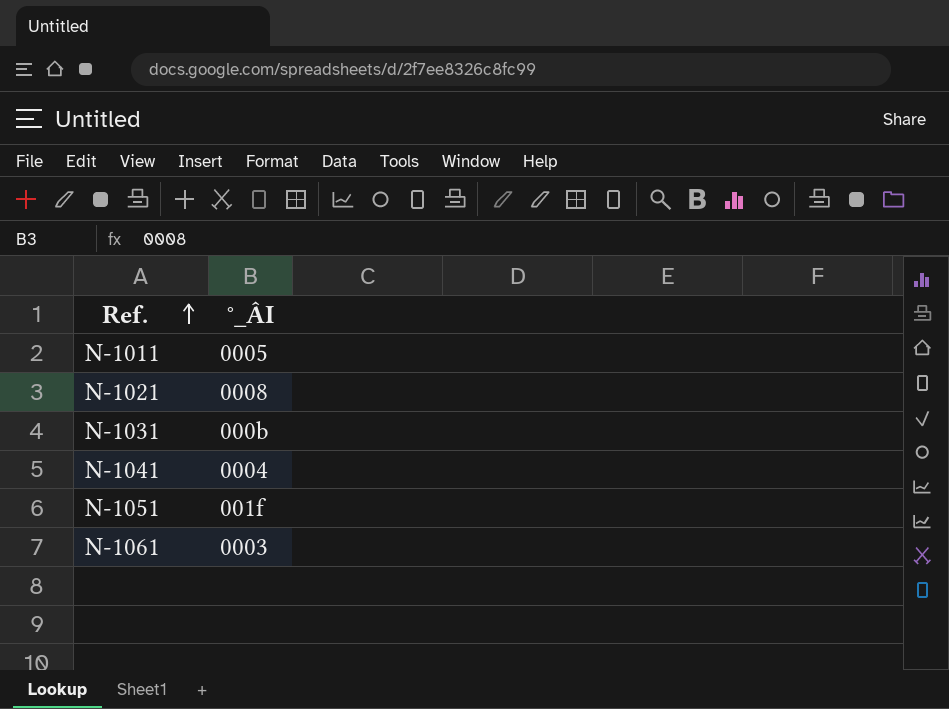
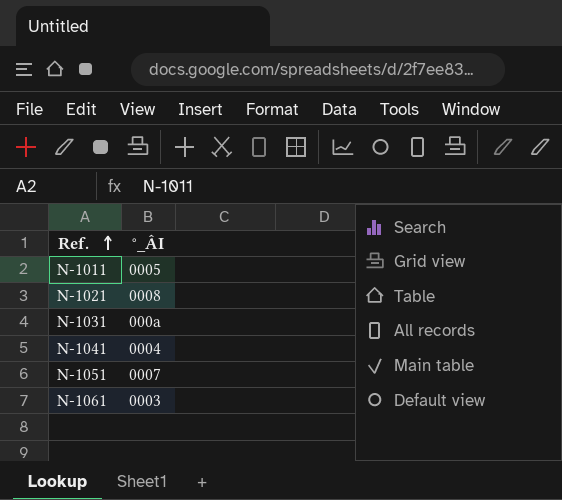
N-1031 | °_ÂI: 000b -> 000a
N-1051 | °_ÂI: 001f -> 0007

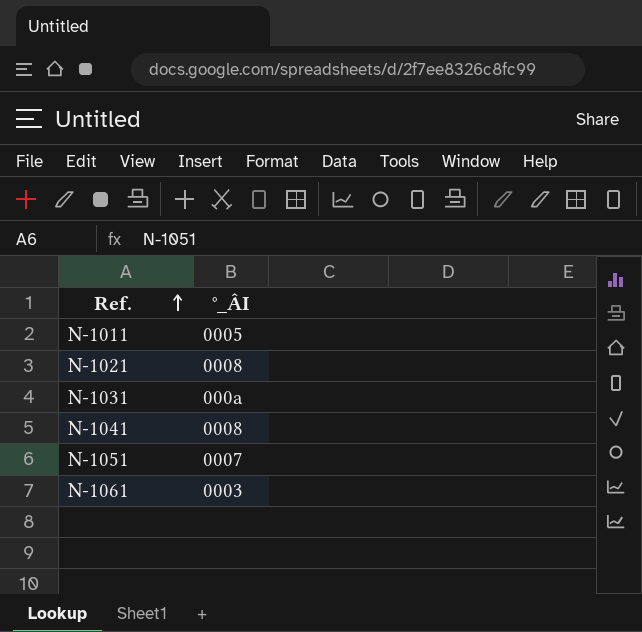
N-1041 | °_ÂI: 0004 -> 0008

